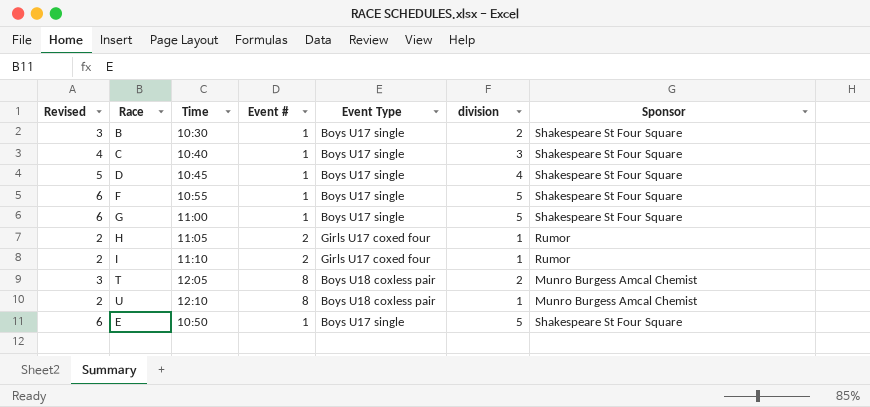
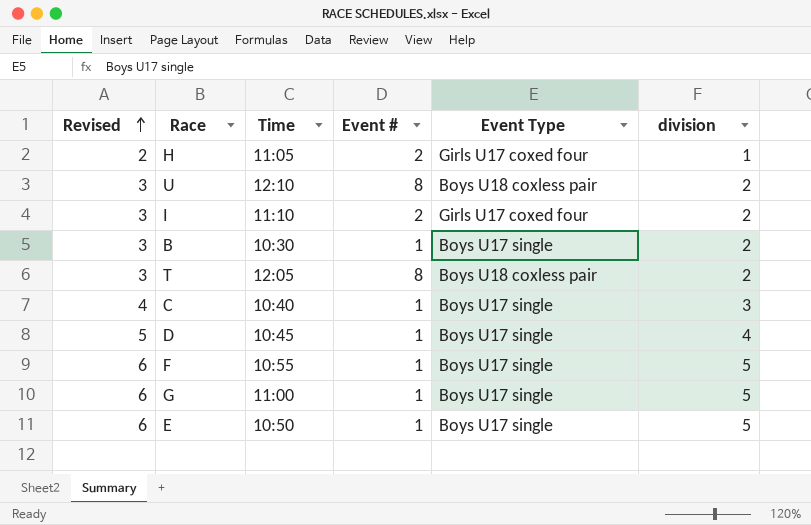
row order: none -> Revised ascending
column Sponsor | position: 7 -> none
U | Revised: 2 -> 3
U | division: 1 -> 2
I | Revised: 2 -> 3
I | division: 1 -> 2

